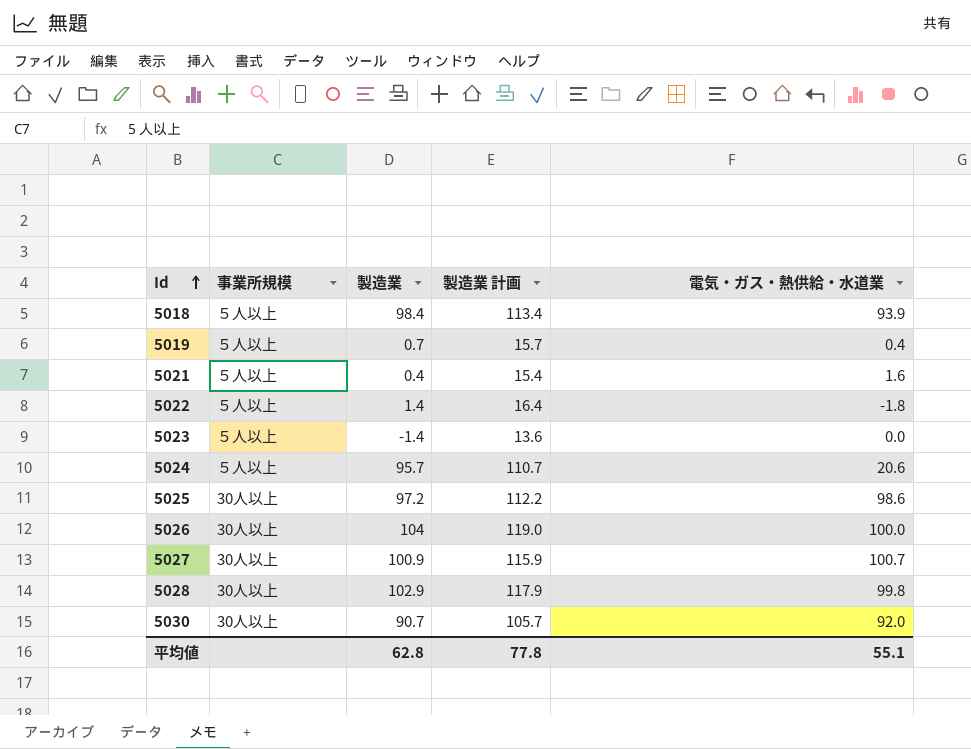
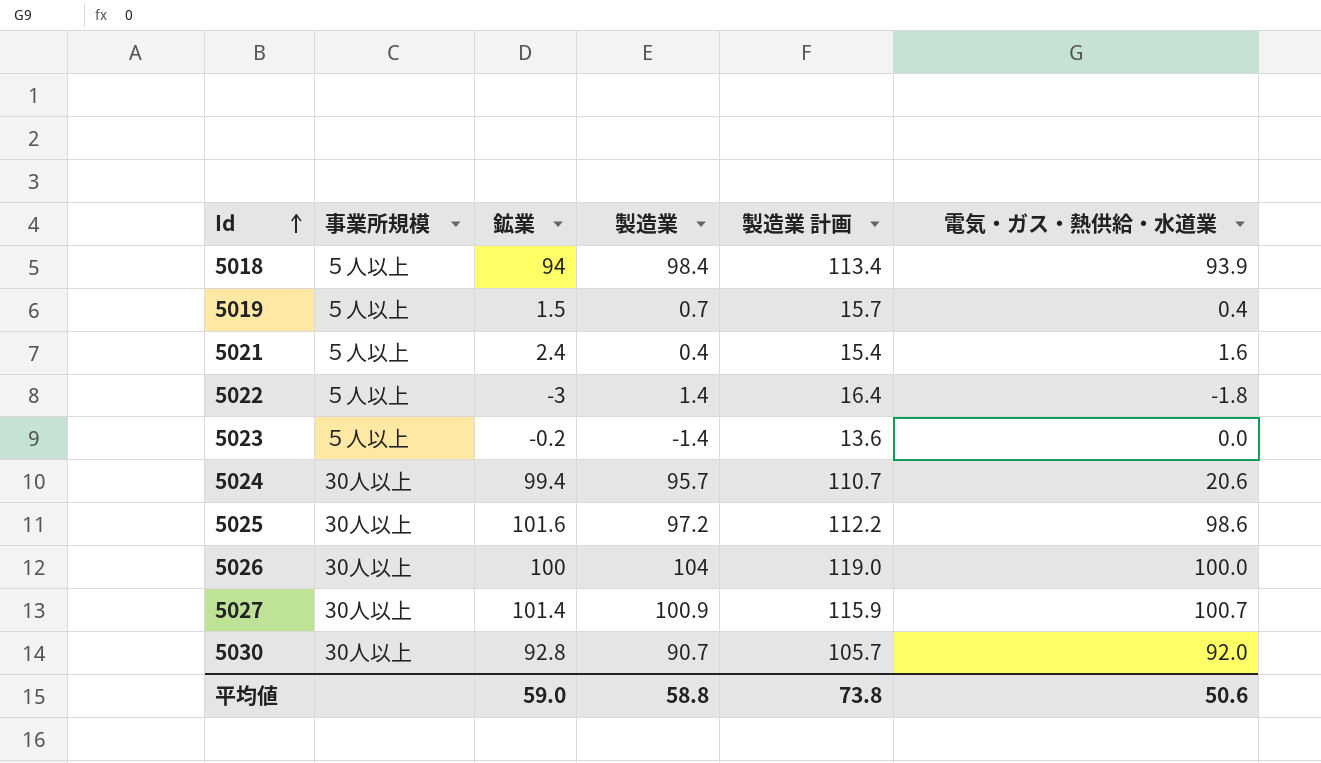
column 鉱業 | position: none -> 3
row 5028: 30人以上 | 102.9 | 117.9 | 99.8 -> none
5024 | 事業所規模: ５人以上 -> 30人以上
平均値 | 製造業: 62.8 -> 58.8
平均値 | 製造業 計画: 77.8 -> 73.8
平均値 | 電気・ガス・熱供給・水道業: 55.1 -> 50.6

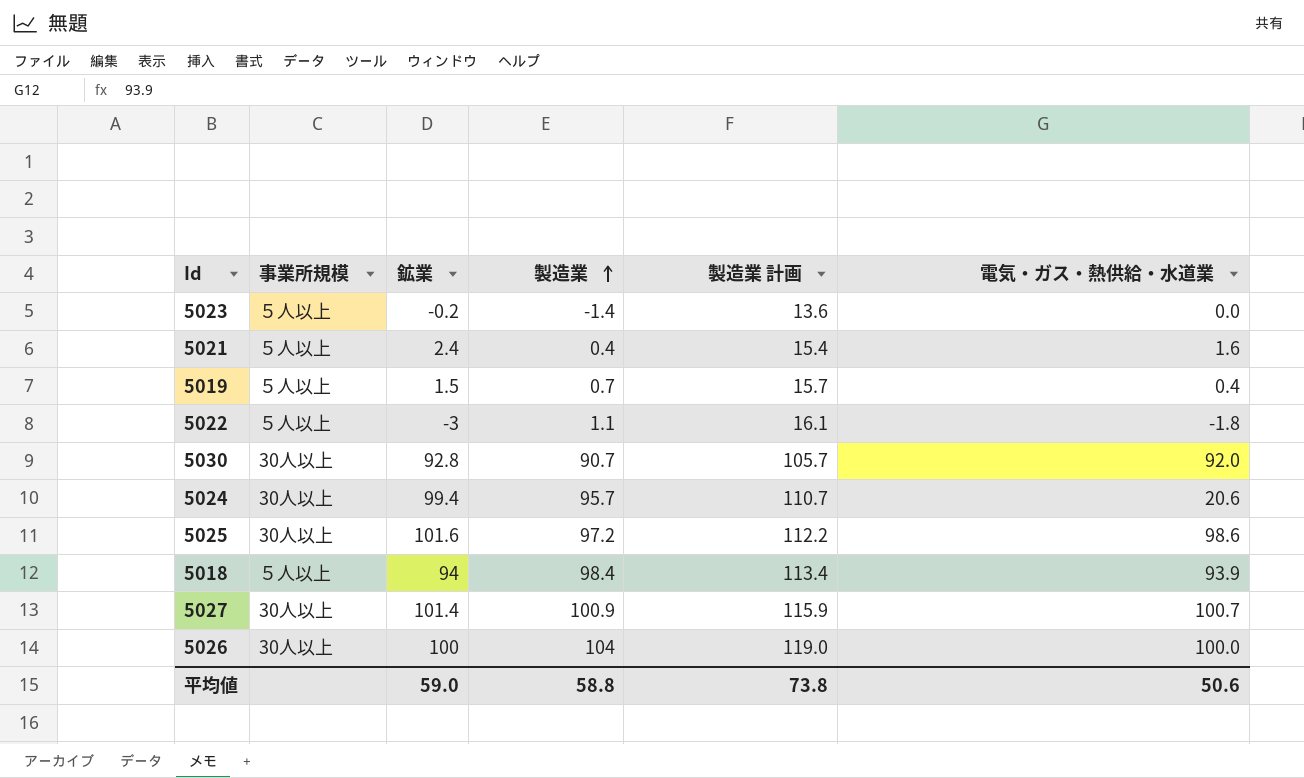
row order: Id ascending -> 製造業 ascending
5022 | 製造業: 1.4 -> 1.1
5022 | 製造業 計画: 16.4 -> 16.1

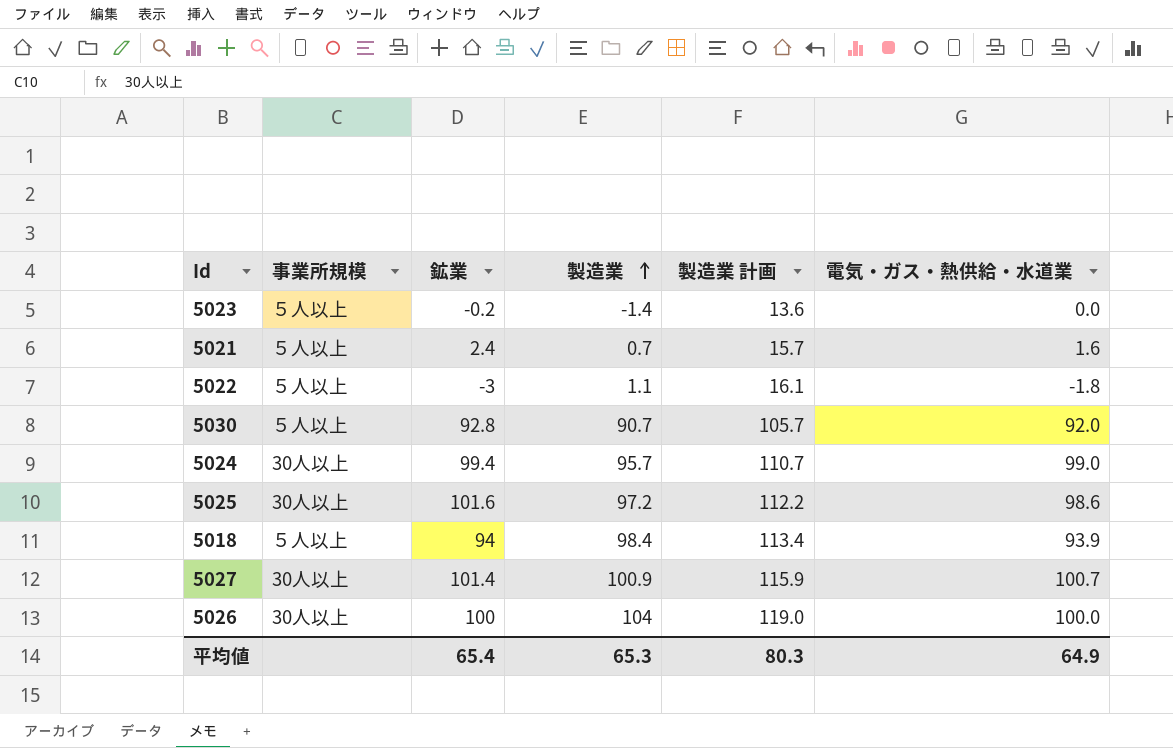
row 5019: ５人以上 | 1.5 | 0.7 | 15.7 | 0.4 -> none
5021 | 製造業: 0.4 -> 0.7
5021 | 製造業 計画: 15.4 -> 15.7
5030 | 事業所規模: 30人以上 -> ５人以上
5024 | 電気・ガス・熱供給・水道業: 20.6 -> 99.0
平均値 | 鉱業: 59.0 -> 65.4
平均値 | 製造業: 58.8 -> 65.3
平均値 | 製造業 計画: 73.8 -> 80.3
平均値 | 電気・ガス・熱供給・水道業: 50.6 -> 64.9

